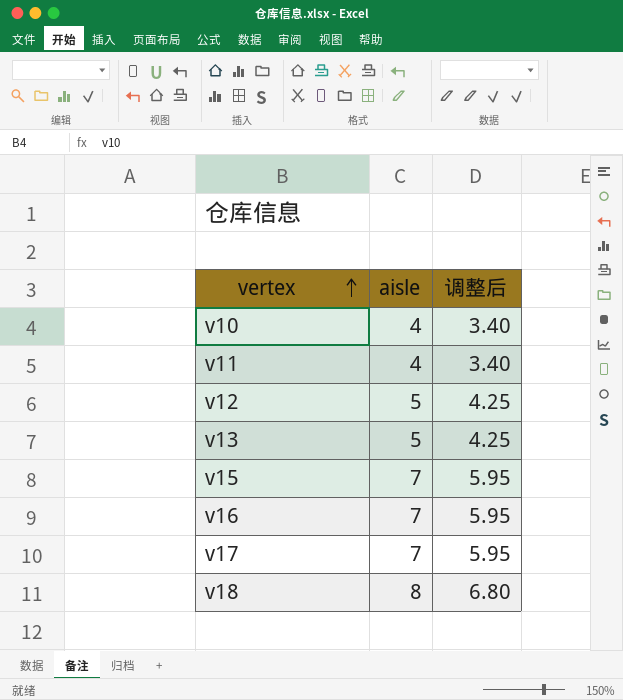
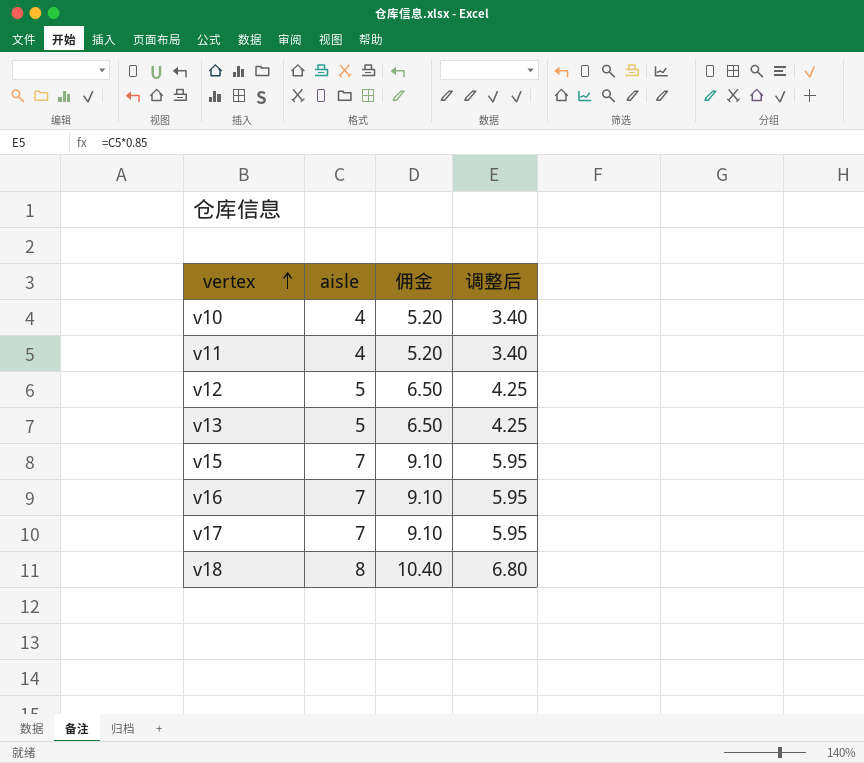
column 佣金 | formula: none -> [aisle] * 1.3

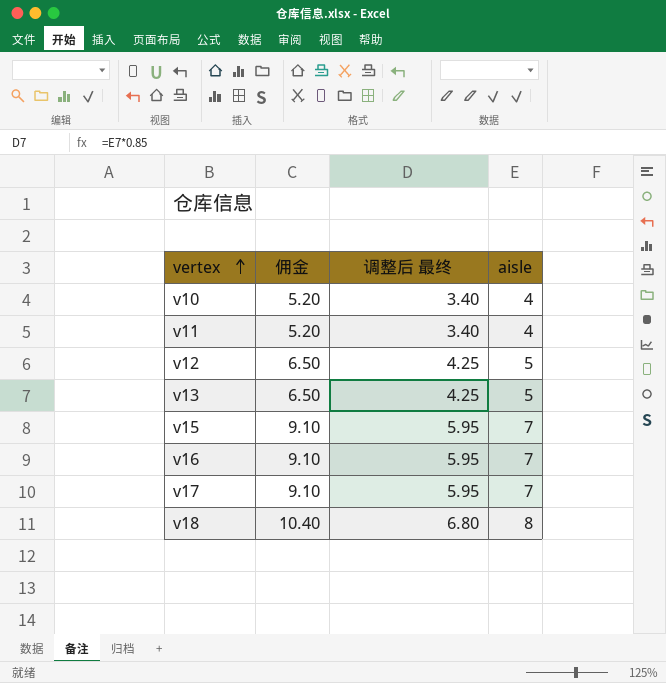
column name: 调整后 -> 调整后 最终
column aisle | position: 2 -> 4

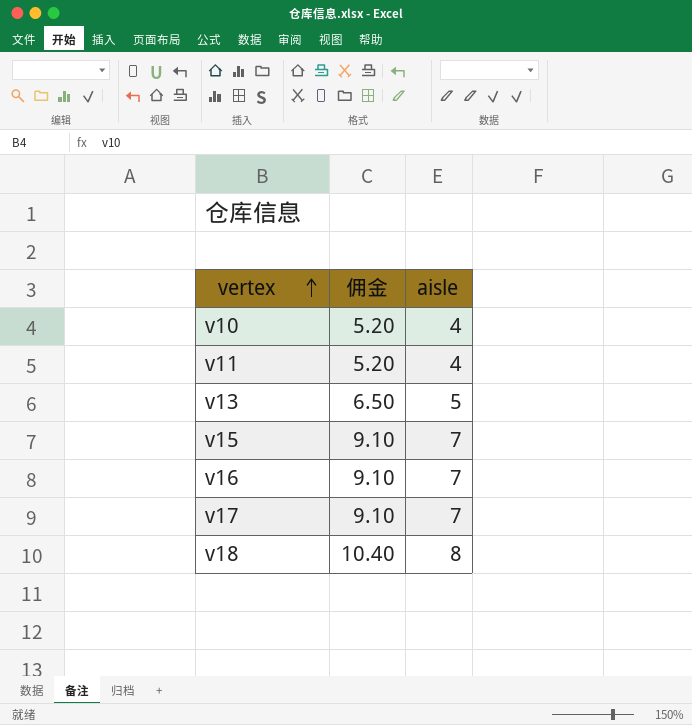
column 调整后 最终 | formula: [aisle] * 0.85 -> none
row v12: 6.50 | 4.25 | 5 -> none

